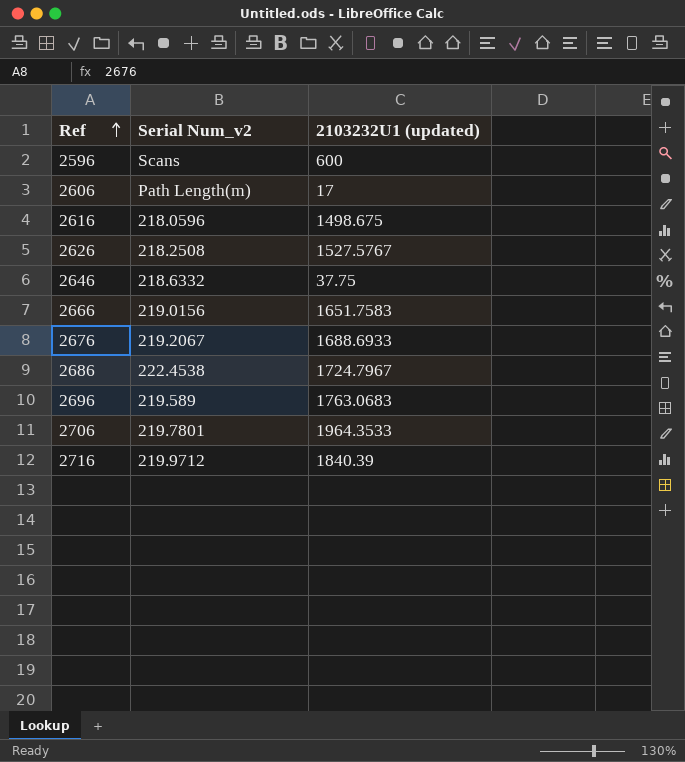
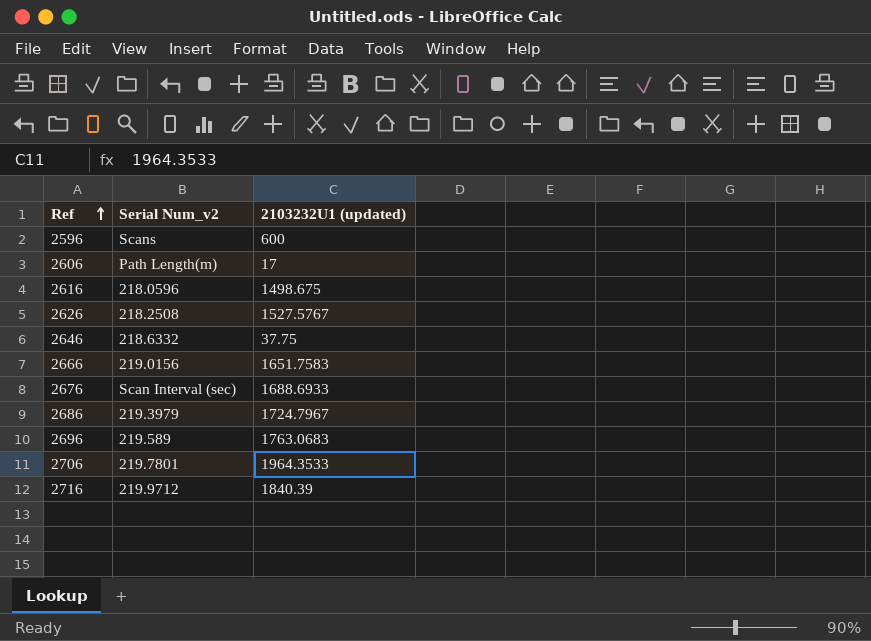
2676 | Serial Num_v2: 219.2067 -> Scan Interval (sec)
2686 | Serial Num_v2: 222.4538 -> 219.3979

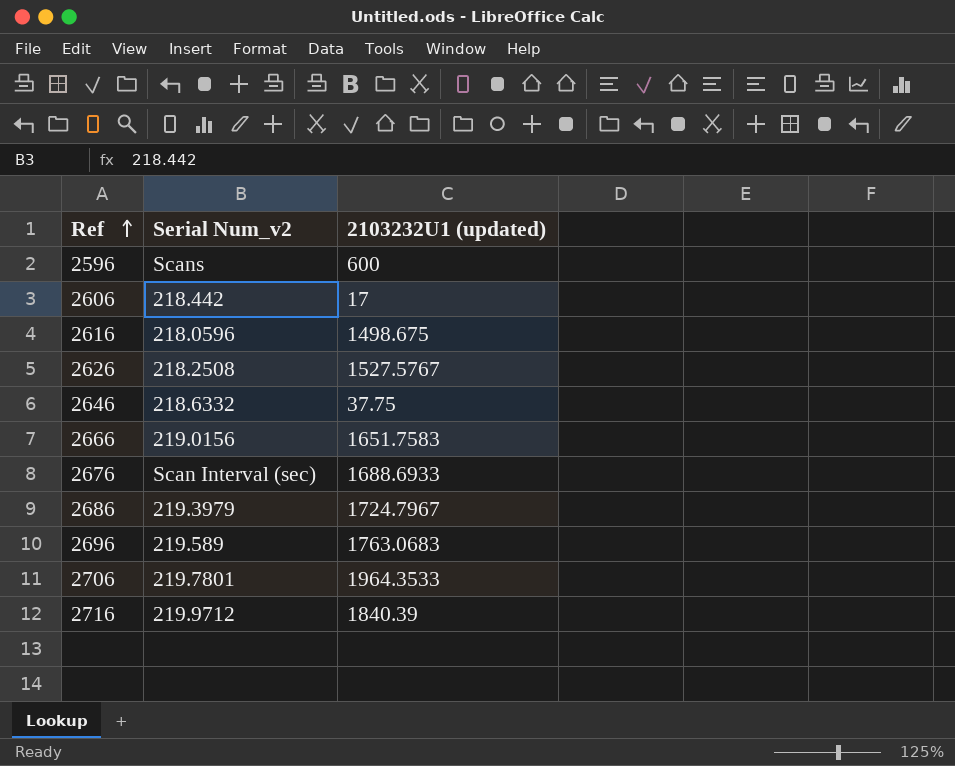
2606 | Serial Num_v2: Path Length(m) -> 218.442

